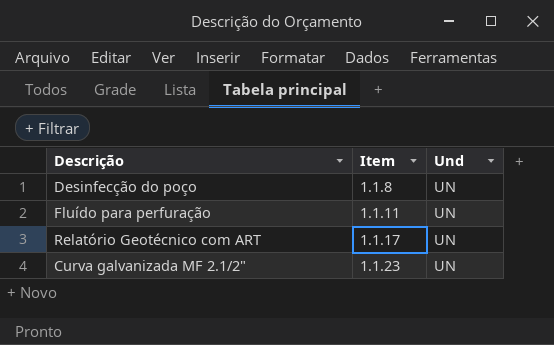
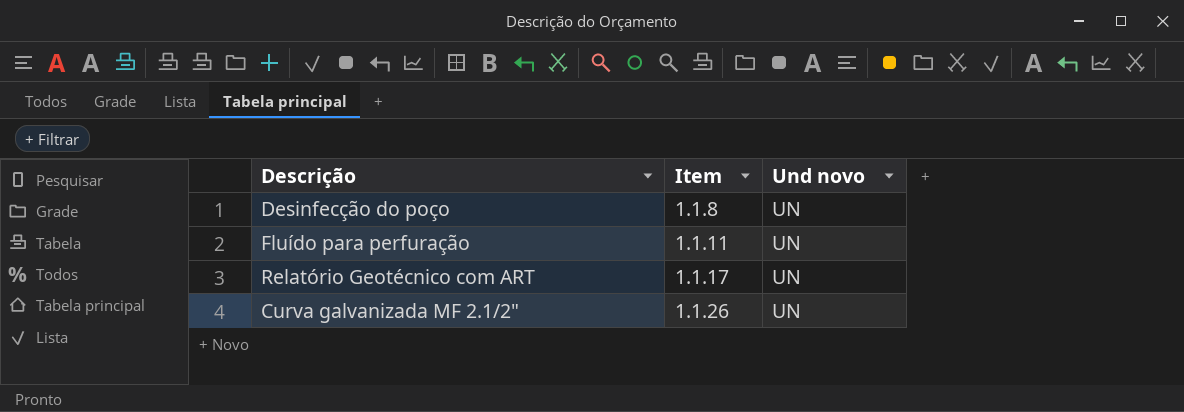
column name: Und -> Und novo
Curva galvanizada MF 2.1/2" | Item: 1.1.23 -> 1.1.26

